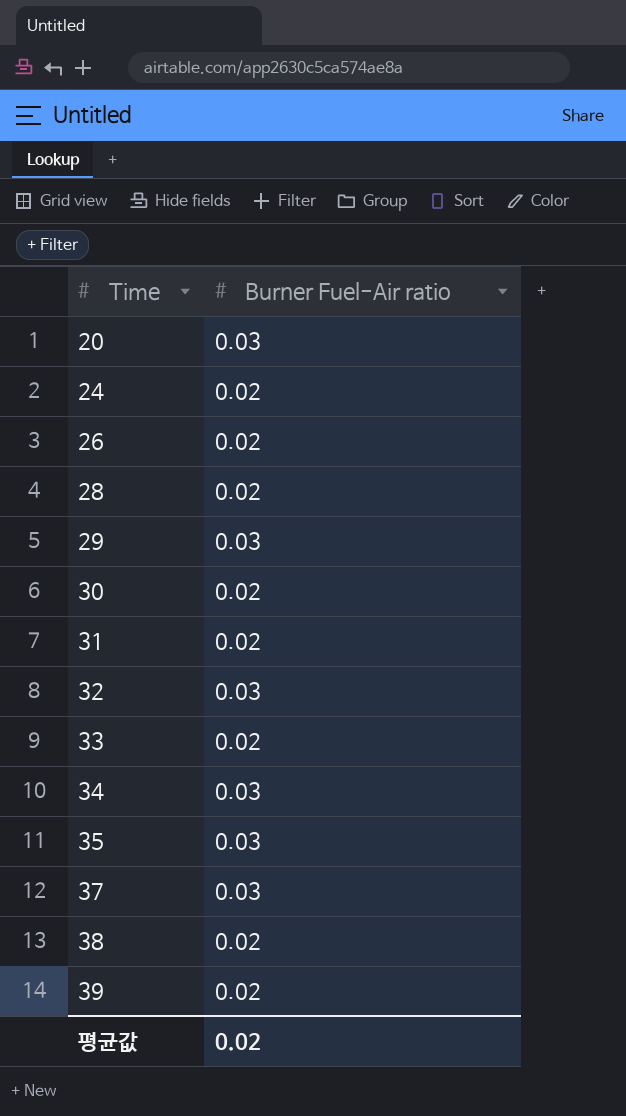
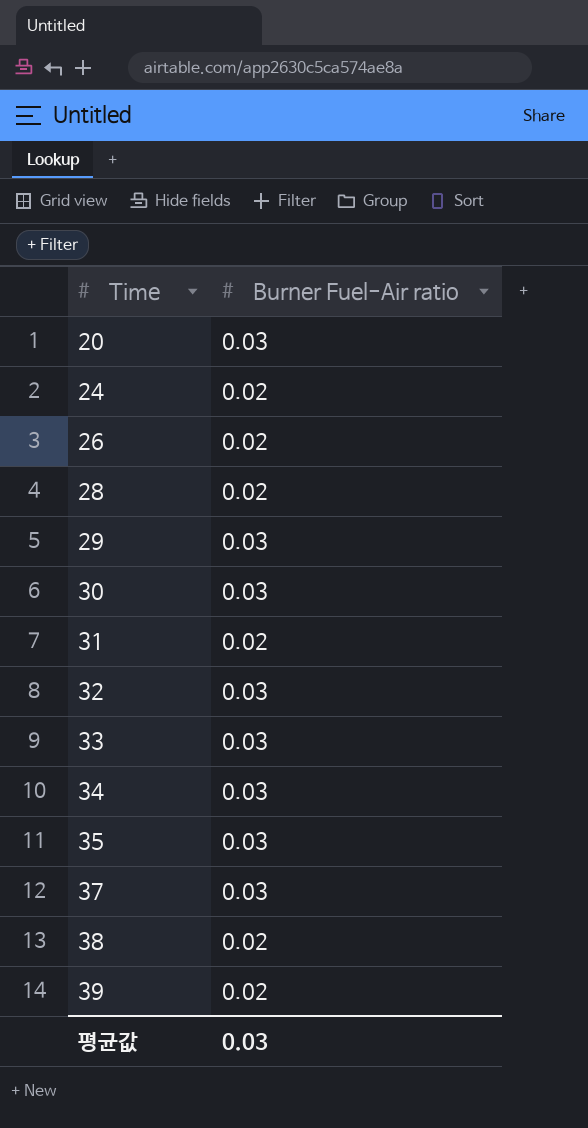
30 | Burner Fuel-Air ratio: 0.02 -> 0.03
33 | Burner Fuel-Air ratio: 0.02 -> 0.03
평균값 | Burner Fuel-Air ratio: 0.02 -> 0.03

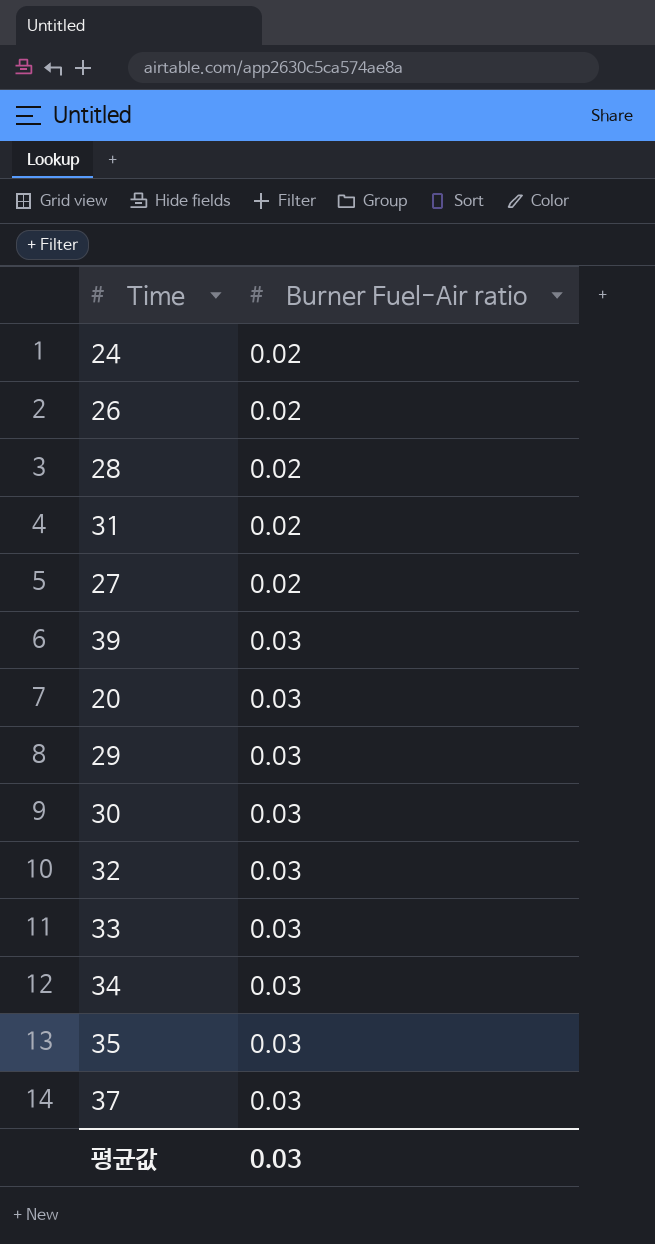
row order: Time ascending -> Burner Fuel-Air ratio ascending
row 38: 0.02 -> none
row 27: none -> 0.02
39 | Burner Fuel-Air ratio: 0.02 -> 0.03

